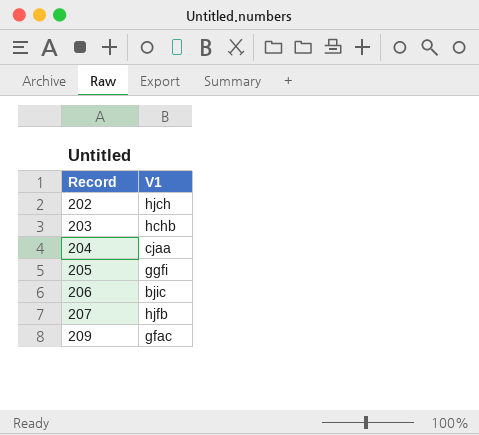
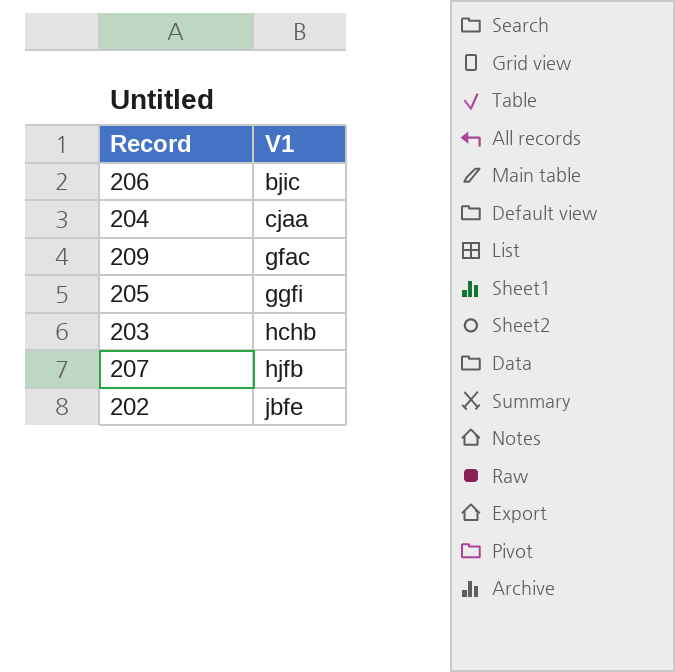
row order: Record ascending -> V1 ascending
202 | V1: hjch -> jbfe

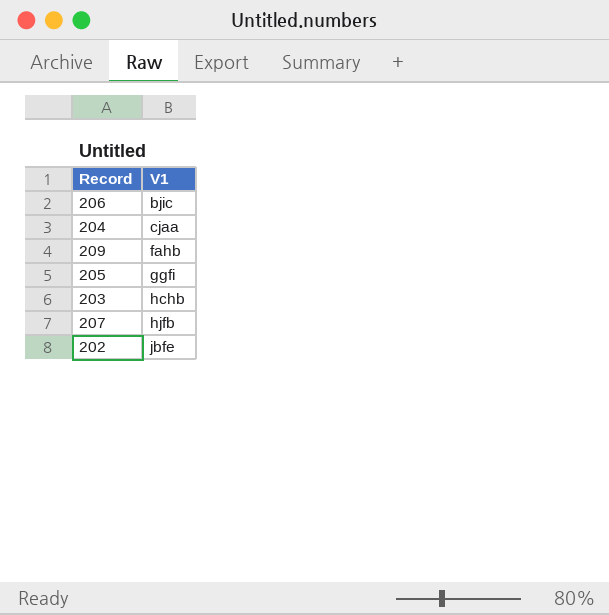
209 | V1: gfac -> fahb

